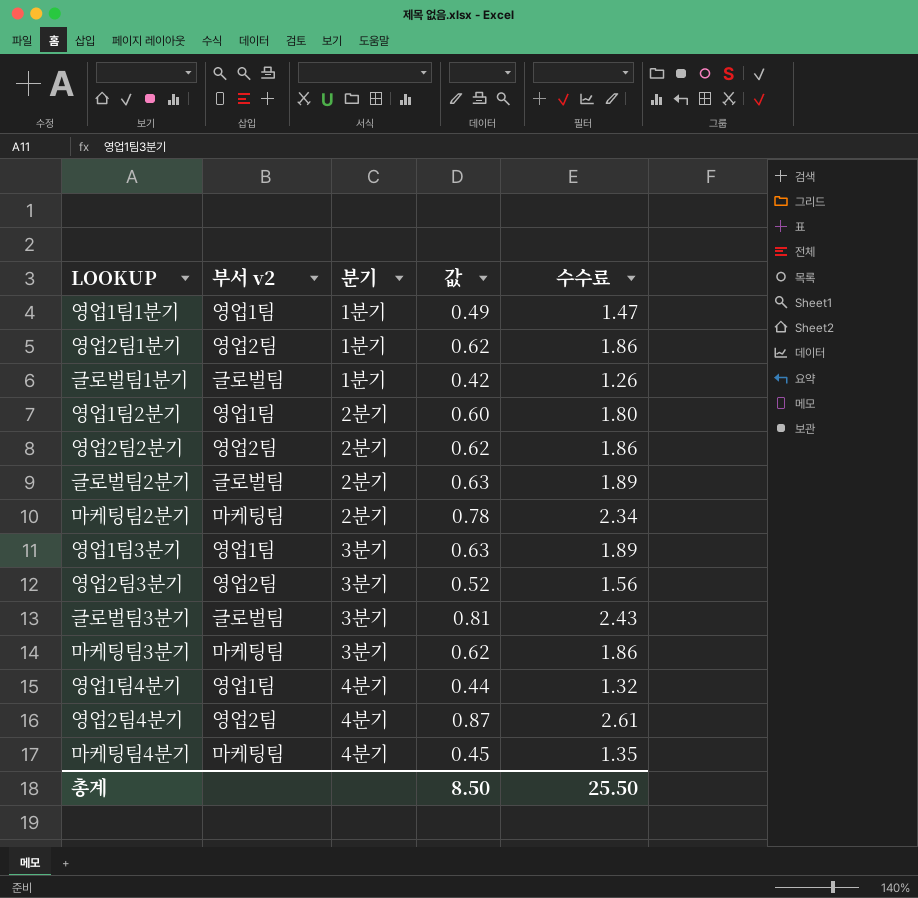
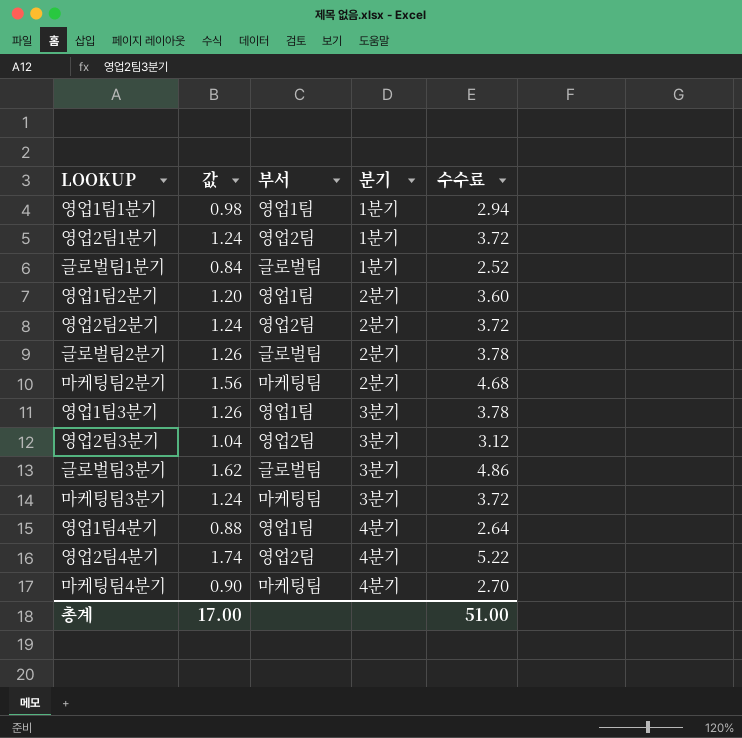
column 값 | position: 4 -> 2
column name: 부서 v2 -> 부서
영업1팀1분기 | 값: 0.49 -> 0.98
영업1팀1분기 | 수수료: 1.47 -> 2.94
영업2팀1분기 | 값: 0.62 -> 1.24
영업2팀1분기 | 수수료: 1.86 -> 3.72
글로벌팀1분기 | 값: 0.42 -> 0.84
글로벌팀1분기 | 수수료: 1.26 -> 2.52
영업1팀2분기 | 값: 0.60 -> 1.20
영업1팀2분기 | 수수료: 1.80 -> 3.60
영업2팀2분기 | 값: 0.62 -> 1.24
영업2팀2분기 | 수수료: 1.86 -> 3.72
글로벌팀2분기 | 값: 0.63 -> 1.26
글로벌팀2분기 | 수수료: 1.89 -> 3.78
마케팅팀2분기 | 값: 0.78 -> 1.56
마케팅팀2분기 | 수수료: 2.34 -> 4.68
영업1팀3분기 | 값: 0.63 -> 1.26
영업1팀3분기 | 수수료: 1.89 -> 3.78
영업2팀3분기 | 값: 0.52 -> 1.04
영업2팀3분기 | 수수료: 1.56 -> 3.12
글로벌팀3분기 | 값: 0.81 -> 1.62
글로벌팀3분기 | 수수료: 2.43 -> 4.86
마케팅팀3분기 | 값: 0.62 -> 1.24
마케팅팀3분기 | 수수료: 1.86 -> 3.72
영업1팀4분기 | 값: 0.44 -> 0.88
영업1팀4분기 | 수수료: 1.32 -> 2.64
영업2팀4분기 | 값: 0.87 -> 1.74
영업2팀4분기 | 수수료: 2.61 -> 5.22
마케팅팀4분기 | 값: 0.45 -> 0.90
마케팅팀4분기 | 수수료: 1.35 -> 2.70
총계 | 값: 8.50 -> 17.00
총계 | 수수료: 25.50 -> 51.00

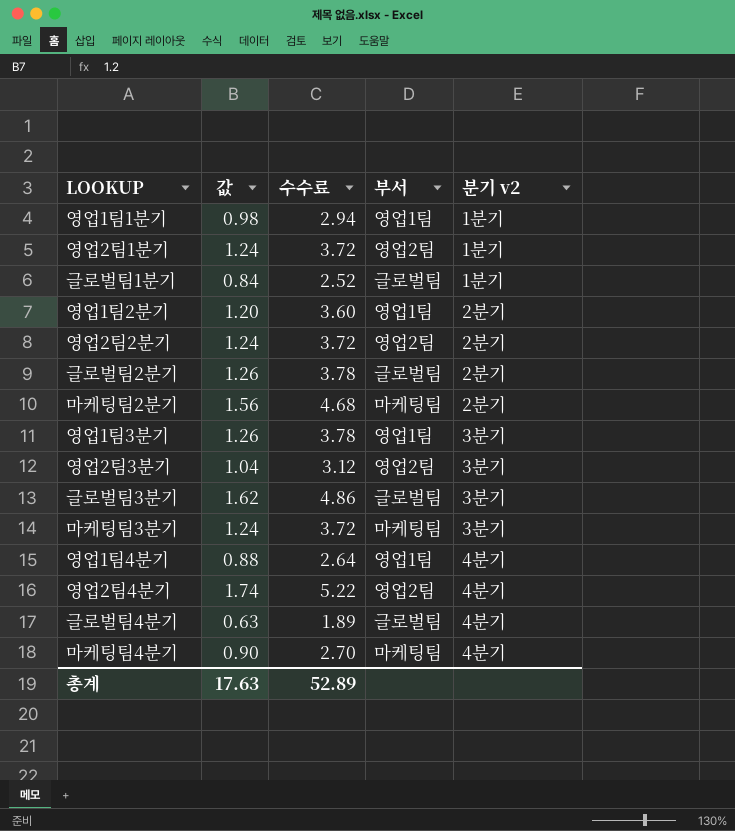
column 수수료 | position: 5 -> 3
column name: 분기 -> 분기 v2
row 글로벌팀4분기: none -> 0.63 | 1.89 | 글로벌팀 | 4분기
총계 | 값: 17.00 -> 17.63
총계 | 수수료: 51.00 -> 52.89

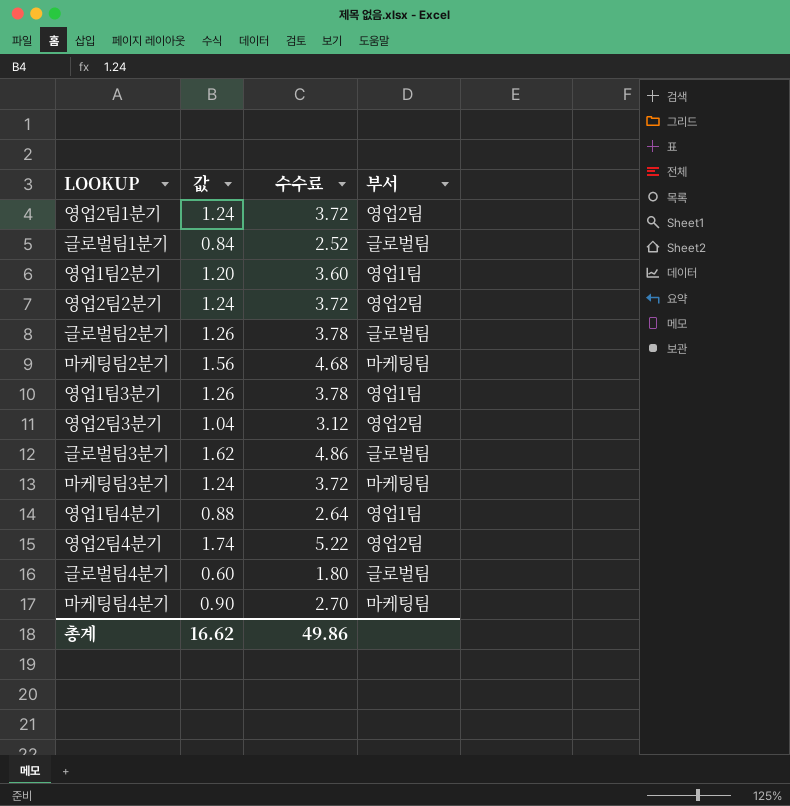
column 분기 v2 | position: 5 -> none
row 영업1팀1분기: 0.98 | 2.94 | 영업1팀 | 1분기 -> none
글로벌팀4분기 | 값: 0.63 -> 0.60
글로벌팀4분기 | 수수료: 1.89 -> 1.80
총계 | 값: 17.63 -> 16.62
총계 | 수수료: 52.89 -> 49.86

